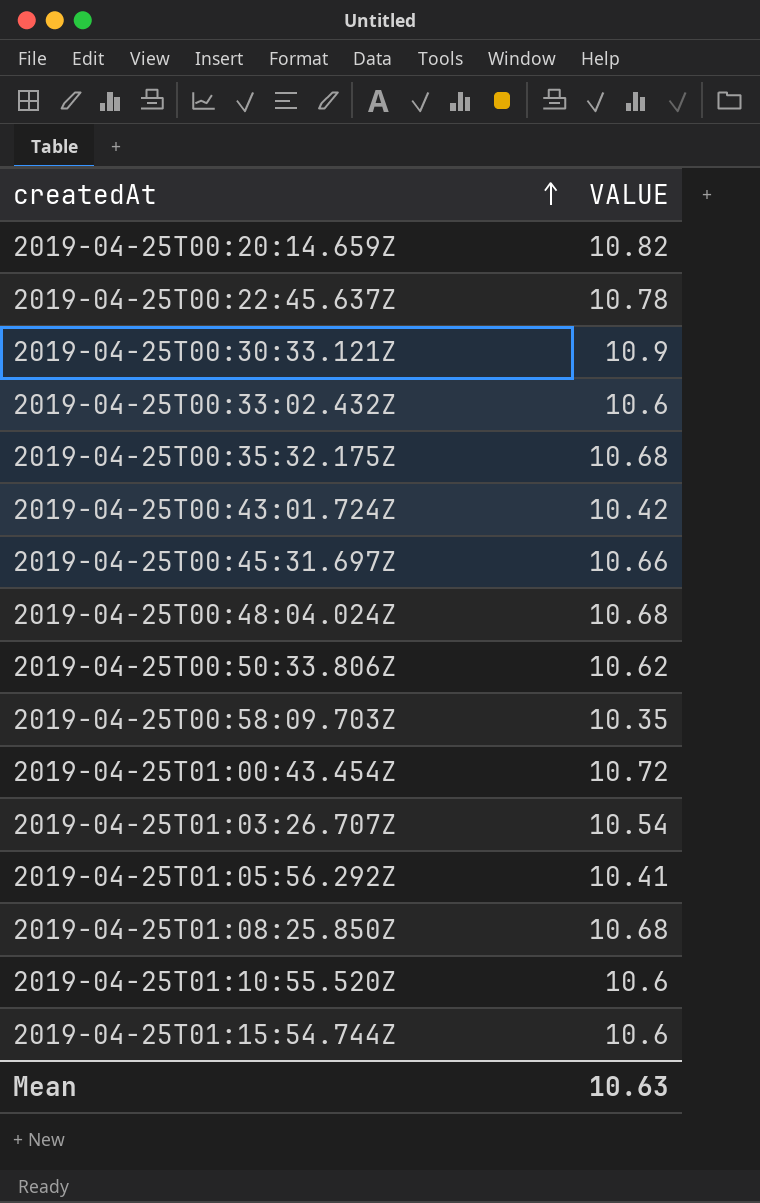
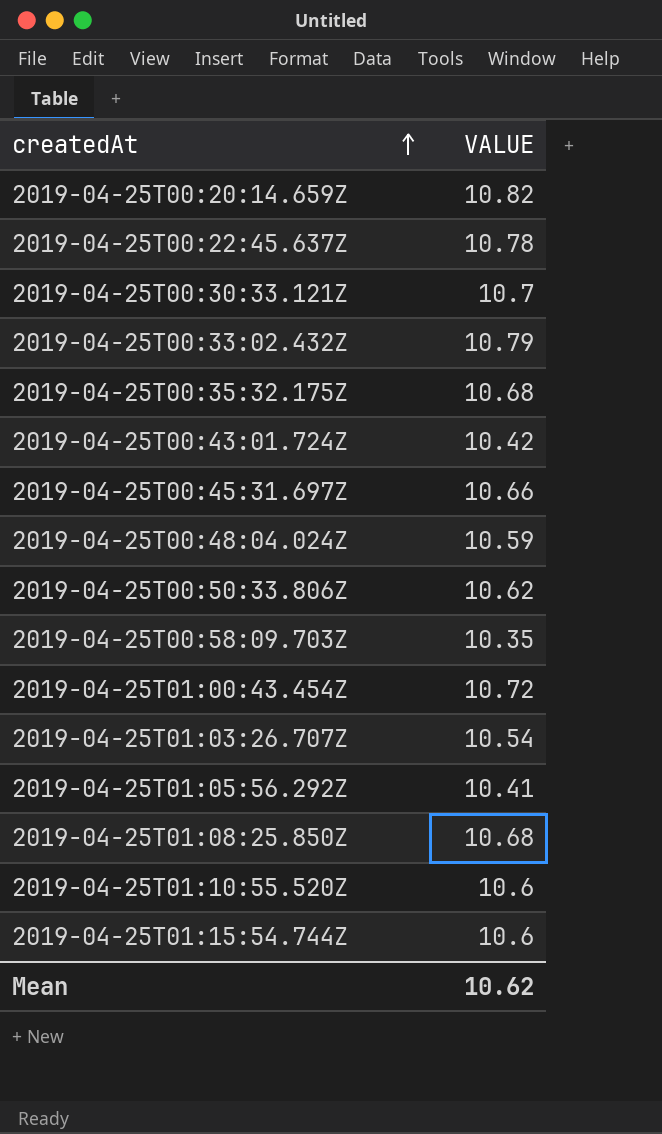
2019-04-25T00:30:33.121Z | VALUE: 10.9 -> 10.7
2019-04-25T00:33:02.432Z | VALUE: 10.6 -> 10.79
2019-04-25T00:48:04.024Z | VALUE: 10.68 -> 10.59
Mean | VALUE: 10.63 -> 10.62

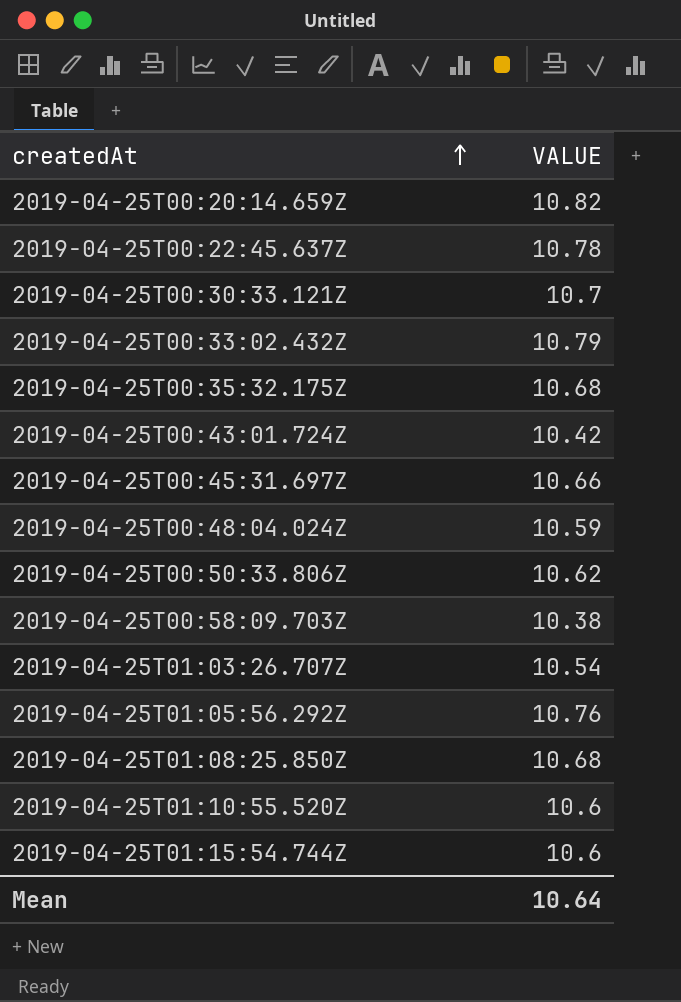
row 2019-04-25T01:00:43.454Z: 10.72 -> none
2019-04-25T00:58:09.703Z | VALUE: 10.35 -> 10.38
2019-04-25T01:05:56.292Z | VALUE: 10.41 -> 10.76
Mean | VALUE: 10.62 -> 10.64

